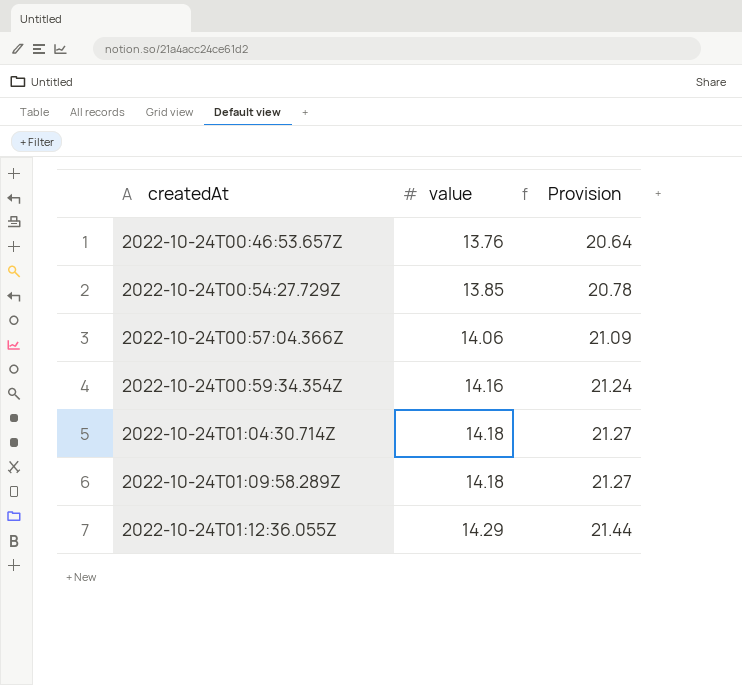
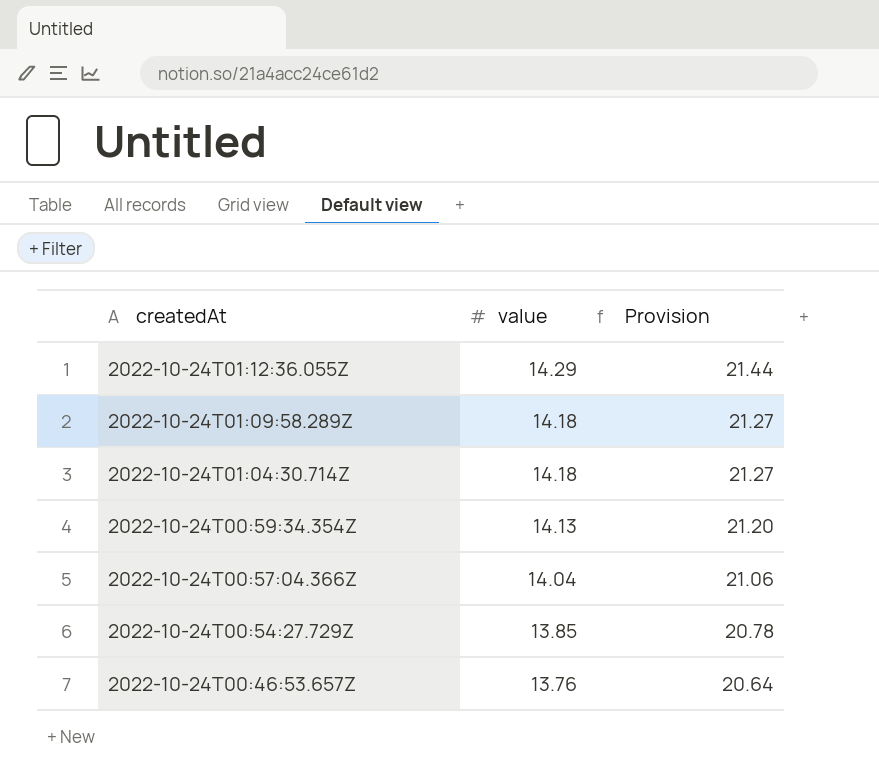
row order: createdAt ascending -> createdAt descending
2022-10-24T00:59:34.354Z | value: 14.16 -> 14.13
2022-10-24T00:59:34.354Z | Provision: 21.24 -> 21.20
2022-10-24T00:57:04.366Z | value: 14.06 -> 14.04
2022-10-24T00:57:04.366Z | Provision: 21.09 -> 21.06

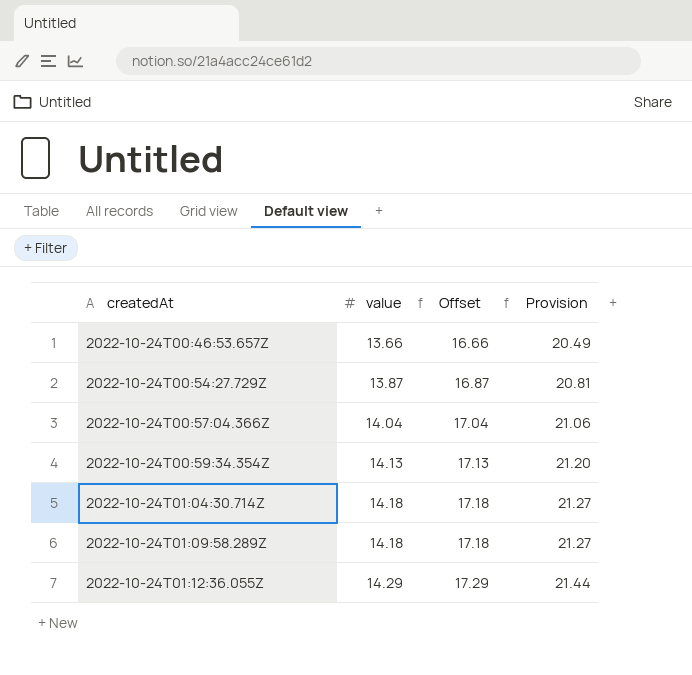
row order: createdAt descending -> createdAt ascending
column Offset | formula: none -> [value] + 3
2022-10-24T00:46:53.657Z | value: 13.76 -> 13.66
2022-10-24T00:46:53.657Z | Provision: 20.64 -> 20.49
2022-10-24T00:54:27.729Z | value: 13.85 -> 13.87
2022-10-24T00:54:27.729Z | Provision: 20.78 -> 20.81

